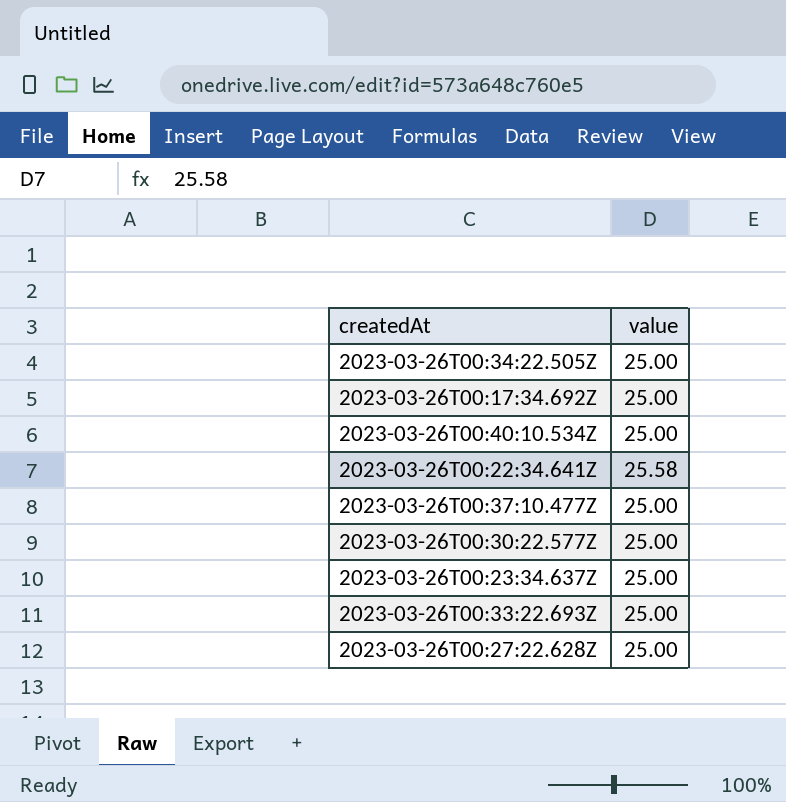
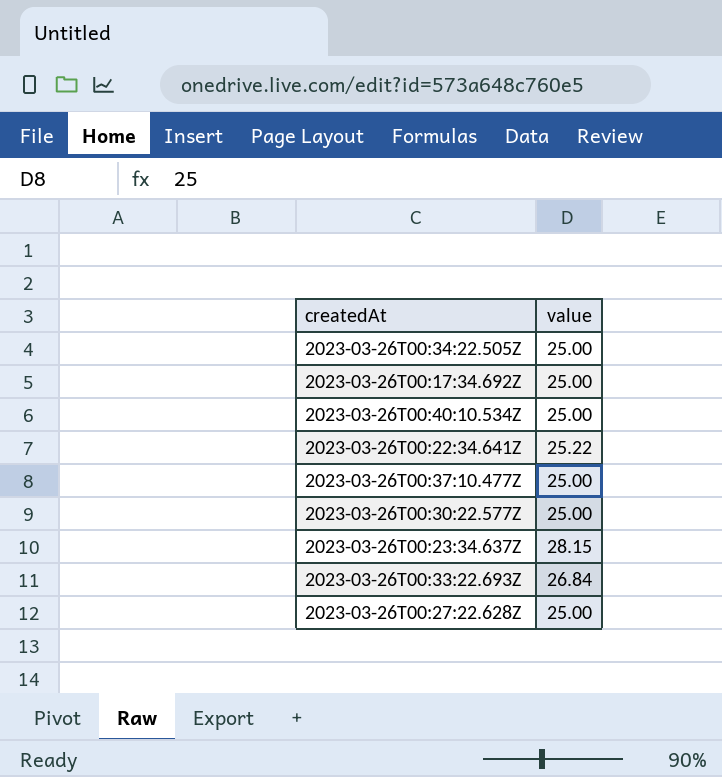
2023-03-26T00:22:34.641Z | value: 25.58 -> 25.22
2023-03-26T00:23:34.637Z | value: 25.00 -> 28.15
2023-03-26T00:33:22.693Z | value: 25.00 -> 26.84

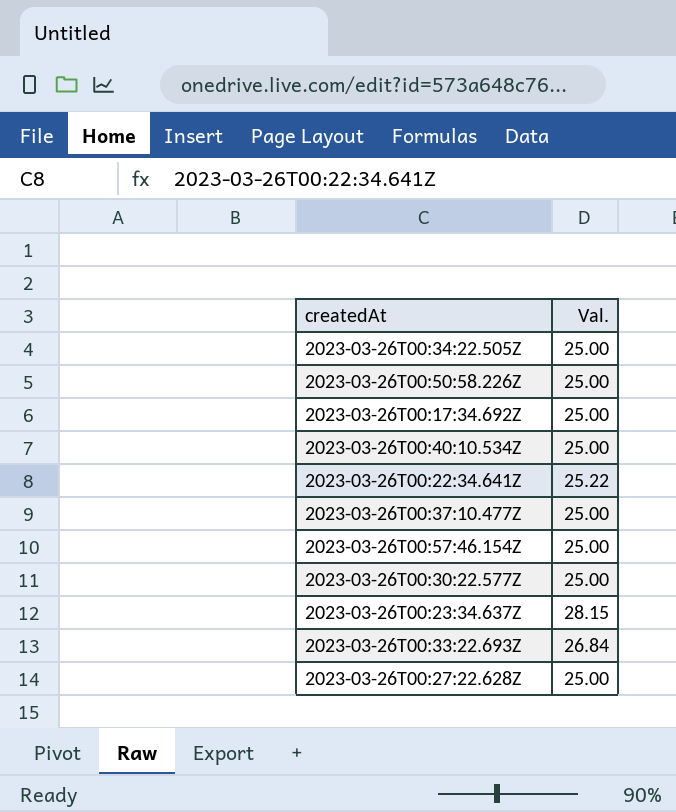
column name: value -> Val.
row 2023-03-26T00:50:58.226Z: none -> 25.00
row 2023-03-26T00:57:46.154Z: none -> 25.00

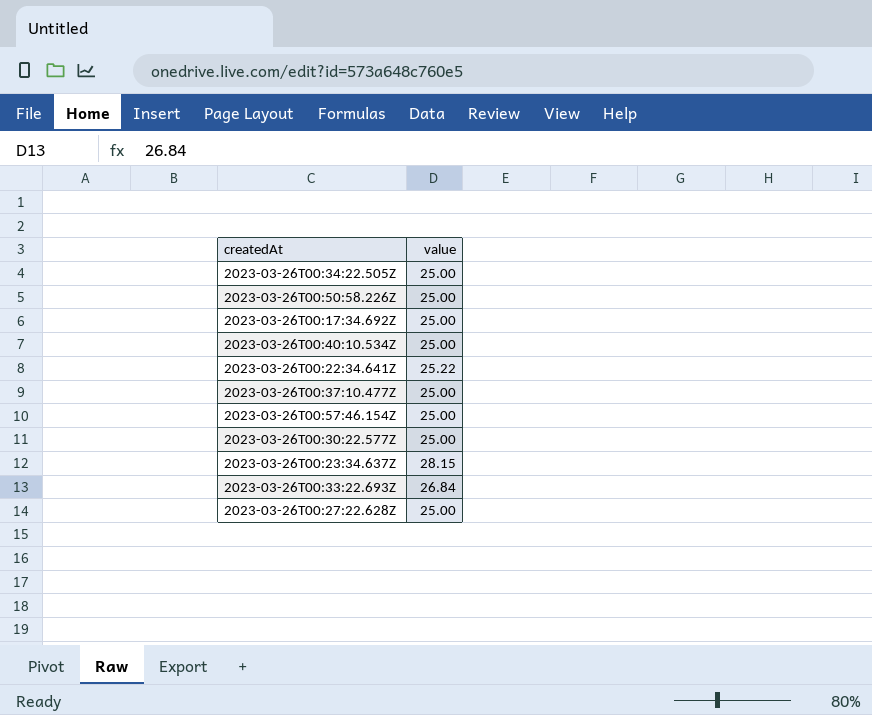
column name: Val. -> value

